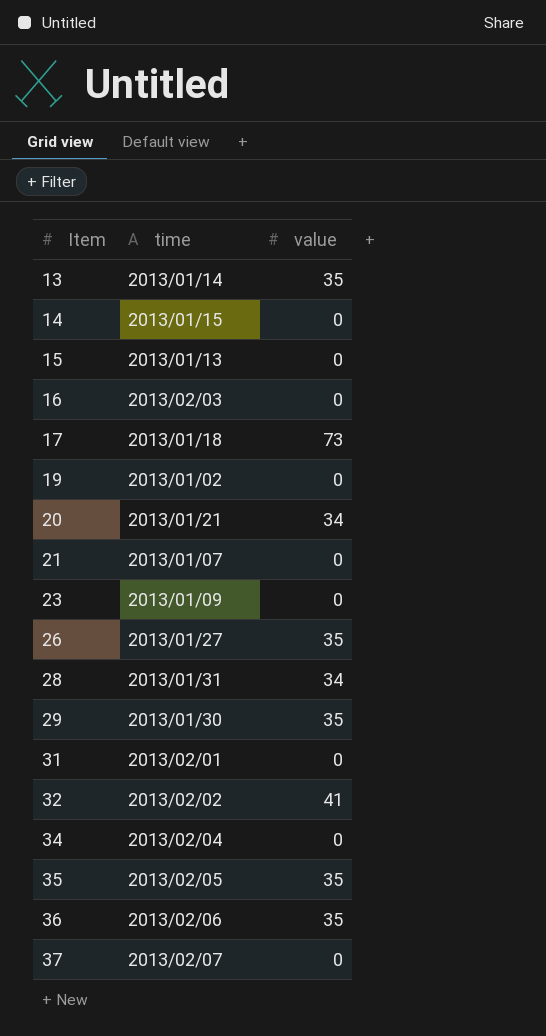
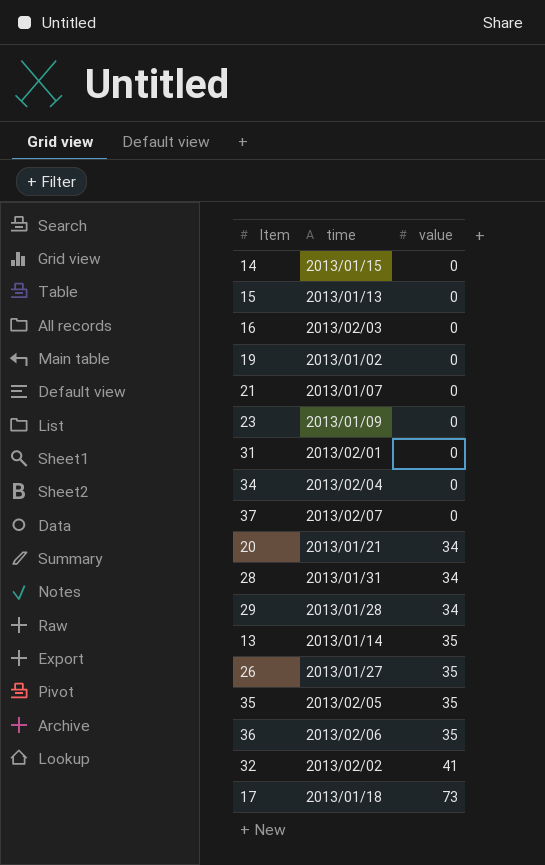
row order: Item ascending -> value ascending
29 | time: 2013/01/30 -> 2013/01/28
29 | value: 35 -> 34

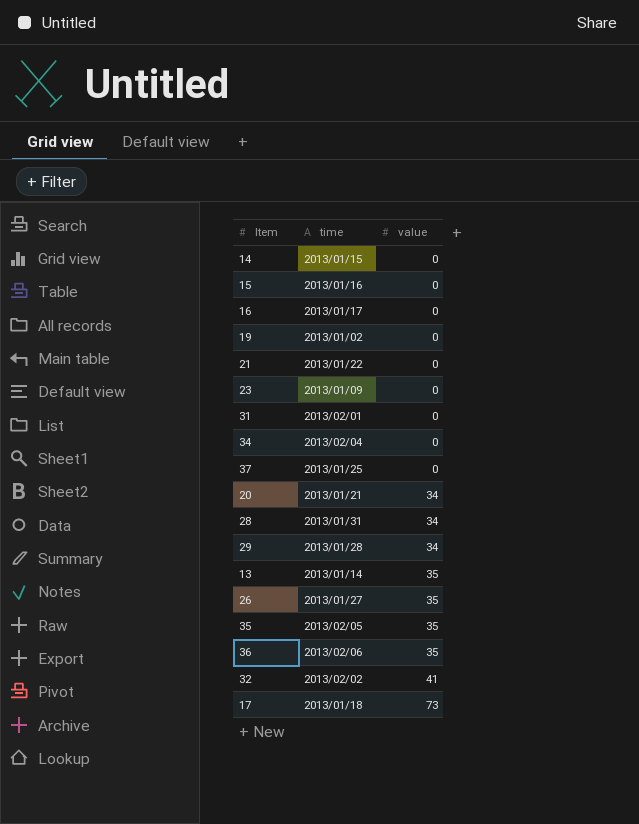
15 | time: 2013/01/13 -> 2013/01/16
16 | time: 2013/02/03 -> 2013/01/17
21 | time: 2013/01/07 -> 2013/01/22
37 | time: 2013/02/07 -> 2013/01/25

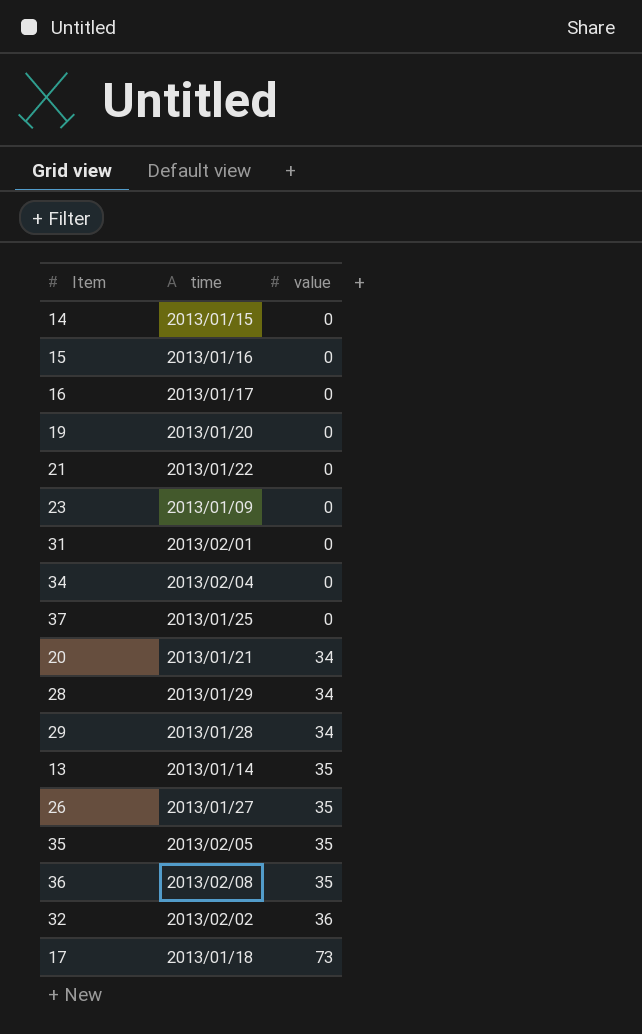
19 | time: 2013/01/02 -> 2013/01/20
28 | time: 2013/01/31 -> 2013/01/29
36 | time: 2013/02/06 -> 2013/02/08
32 | value: 41 -> 36

